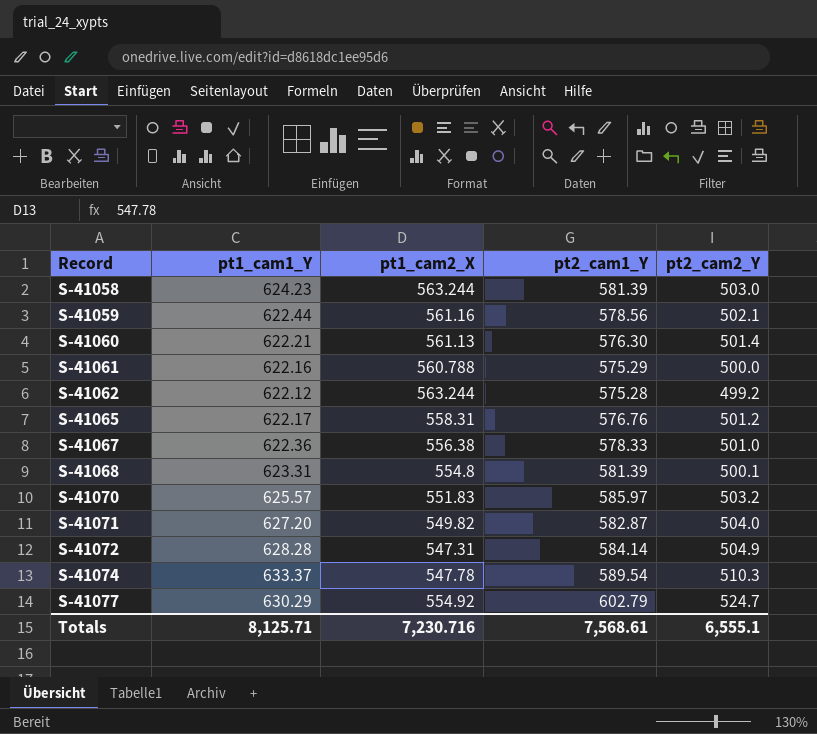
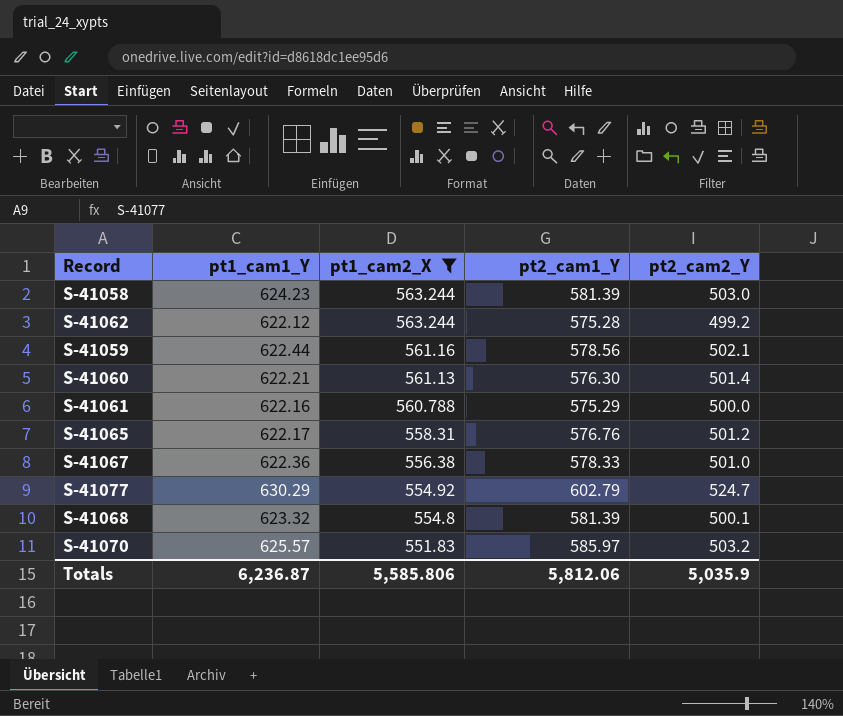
filter: none -> pt1_cam2_X >= 551.83
row order: Record ascending -> pt1_cam2_X descending
S-41068 | pt1_cam1_Y: 623.31 -> 623.32
Totals | pt1_cam1_Y: 8,125.71 -> 6,236.87
Totals | pt1_cam2_X: 7,230.716 -> 5,585.806
Totals | pt2_cam1_Y: 7,568.61 -> 5,812.06
Totals | pt2_cam2_Y: 6,555.1 -> 5,035.9

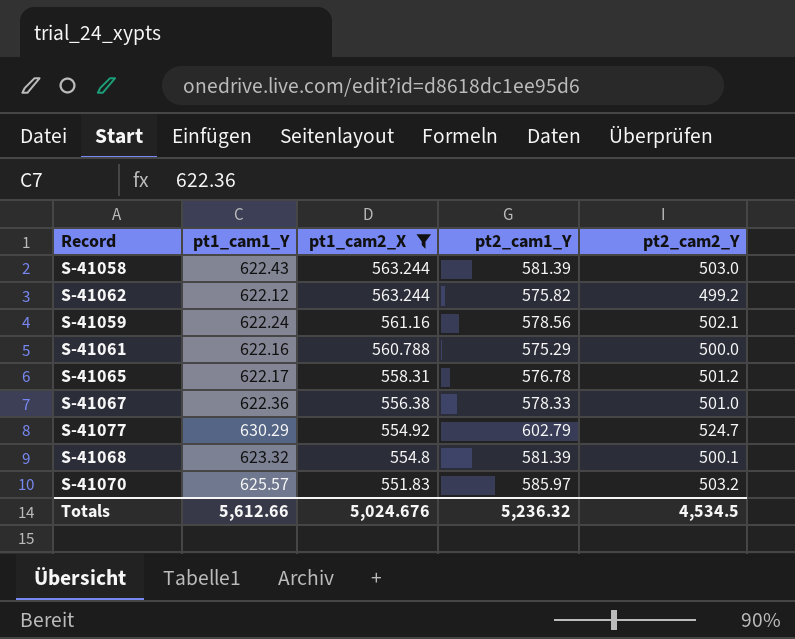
row S-41060: 622.21 | 561.13 | 576.30 | 501.4 -> none
S-41058 | pt1_cam1_Y: 624.23 -> 622.43
S-41062 | pt2_cam1_Y: 575.28 -> 575.82
S-41059 | pt1_cam1_Y: 622.44 -> 622.24
S-41065 | pt2_cam1_Y: 576.76 -> 576.78
Totals | pt1_cam1_Y: 6,236.87 -> 5,612.66
Totals | pt1_cam2_X: 5,585.806 -> 5,024.676
Totals | pt2_cam1_Y: 5,812.06 -> 5,236.32
Totals | pt2_cam2_Y: 5,035.9 -> 4,534.5

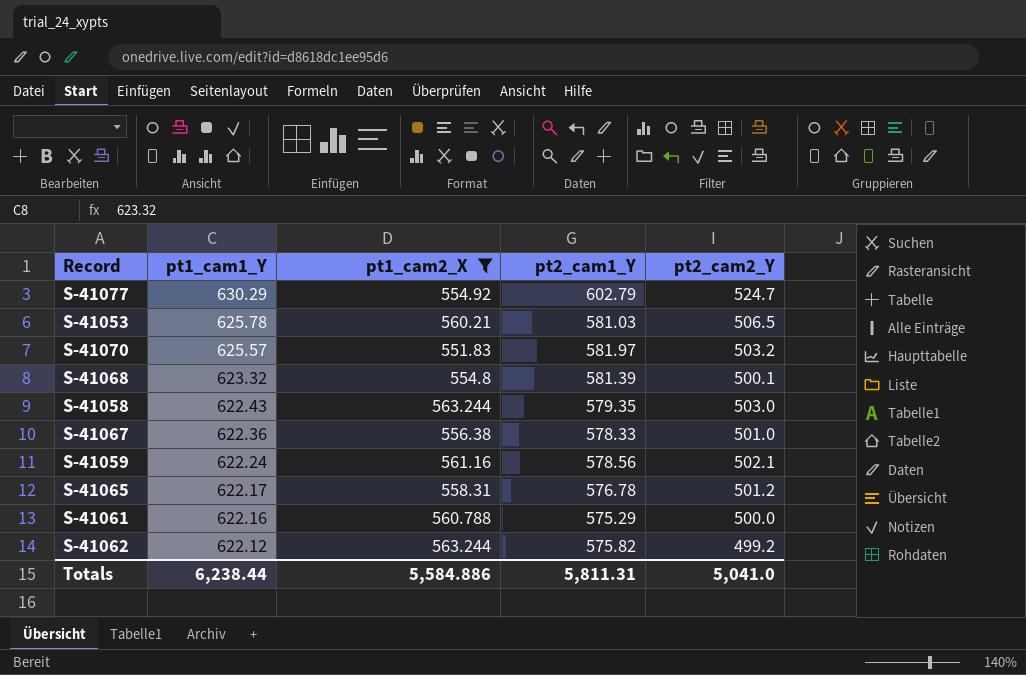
row order: pt1_cam2_X descending -> pt1_cam1_Y descending
row S-41053: none -> 625.78 | 560.21 | 581.03 | 506.5
S-41070 | pt2_cam1_Y: 585.97 -> 581.97
S-41058 | pt2_cam1_Y: 581.39 -> 579.35
Totals | pt1_cam1_Y: 5,612.66 -> 6,238.44
Totals | pt1_cam2_X: 5,024.676 -> 5,584.886
Totals | pt2_cam1_Y: 5,236.32 -> 5,811.31
Totals | pt2_cam2_Y: 4,534.5 -> 5,041.0

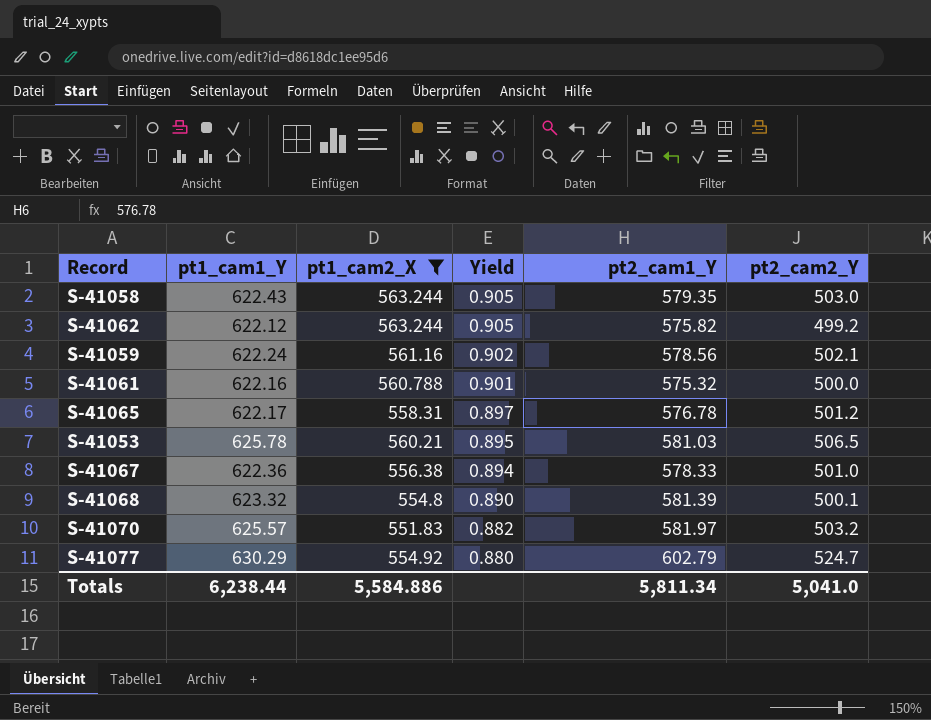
row order: pt1_cam1_Y descending -> Yield descending
column Yield | formula: none -> [pt1_cam2_X] / [pt1_cam1_Y]
S-41061 | pt2_cam1_Y: 575.29 -> 575.32
Totals | pt2_cam1_Y: 5,811.31 -> 5,811.34

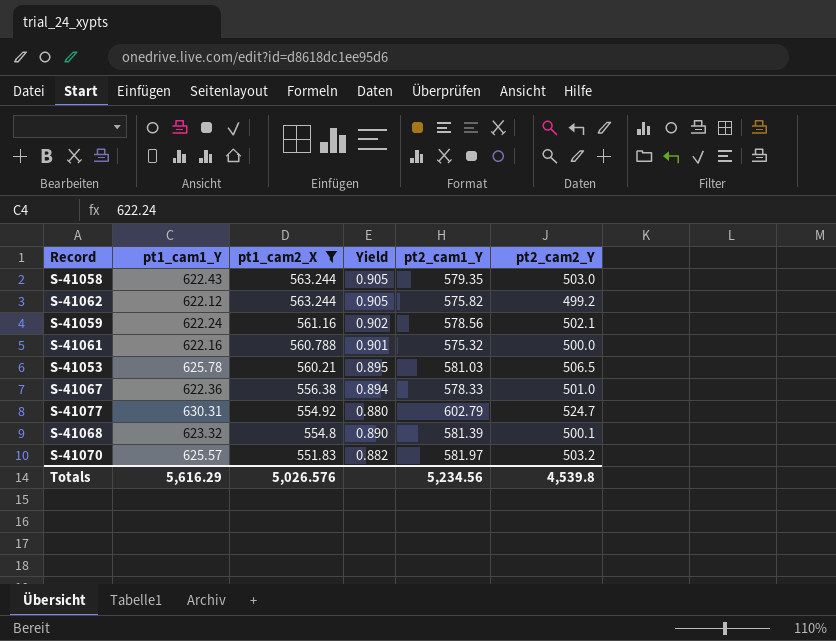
row order: Yield descending -> pt1_cam2_X descending
row S-41065: 622.17 | 558.31 | 0.897 | 576.78 | 501.2 -> none
S-41077 | pt1_cam1_Y: 630.29 -> 630.31
Totals | pt1_cam1_Y: 6,238.44 -> 5,616.29
Totals | pt1_cam2_X: 5,584.886 -> 5,026.576
Totals | pt2_cam1_Y: 5,811.34 -> 5,234.56
Totals | pt2_cam2_Y: 5,041.0 -> 4,539.8

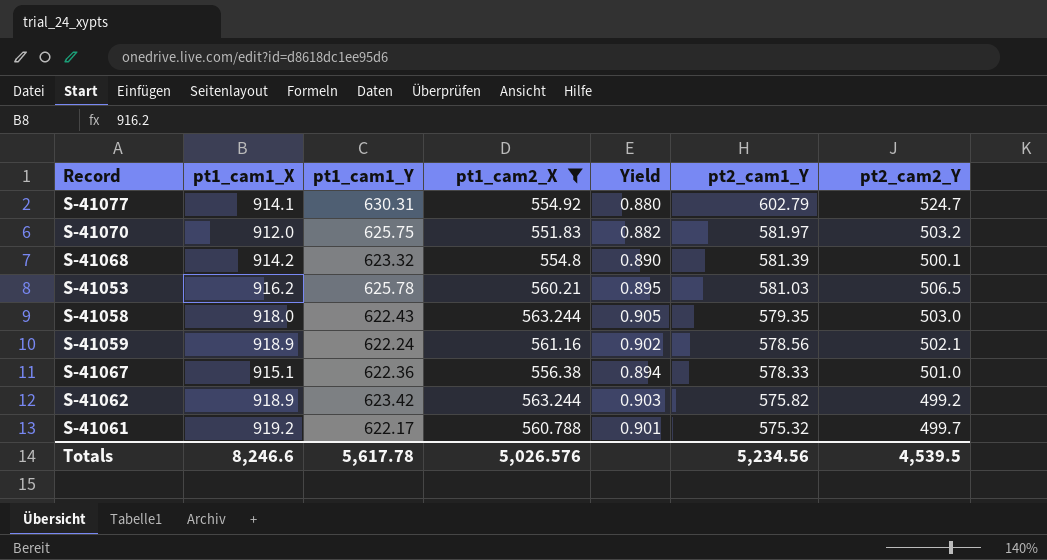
row order: pt1_cam2_X descending -> pt2_cam1_Y descending
column pt1_cam1_X | position: none -> 2
S-41070 | pt1_cam1_Y: 625.57 -> 625.75
S-41062 | pt1_cam1_Y: 622.12 -> 623.42
S-41062 | Yield: 0.905 -> 0.903
S-41061 | pt1_cam1_Y: 622.16 -> 622.17
S-41061 | pt2_cam2_Y: 500.0 -> 499.7
Totals | pt1_cam1_Y: 5,616.29 -> 5,617.78
Totals | pt2_cam2_Y: 4,539.8 -> 4,539.5

